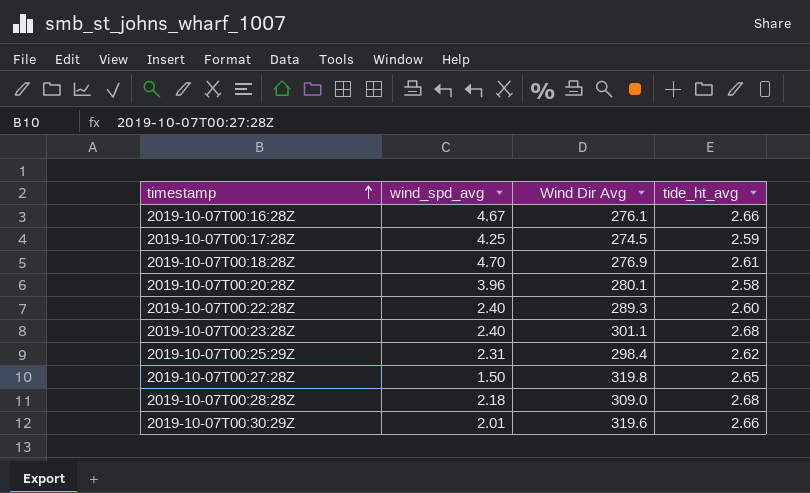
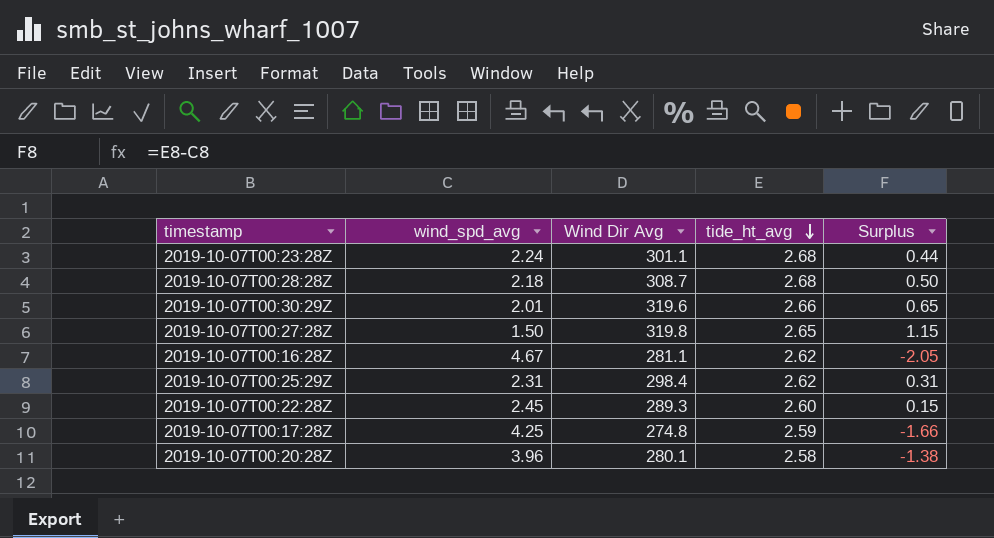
row order: timestamp ascending -> tide_ht_avg descending
column Surplus | formula: none -> [tide_ht_avg] - [wind_spd_avg]
row 2019-10-07T00:18:28Z: 4.70 | 276.9 | 2.61 -> none
2019-10-07T00:23:28Z | wind_spd_avg: 2.40 -> 2.24
2019-10-07T00:28:28Z | Wind Dir Avg: 309.0 -> 308.7
2019-10-07T00:16:28Z | Wind Dir Avg: 276.1 -> 281.1
2019-10-07T00:16:28Z | tide_ht_avg: 2.66 -> 2.62
2019-10-07T00:22:28Z | wind_spd_avg: 2.40 -> 2.45
2019-10-07T00:17:28Z | Wind Dir Avg: 274.5 -> 274.8

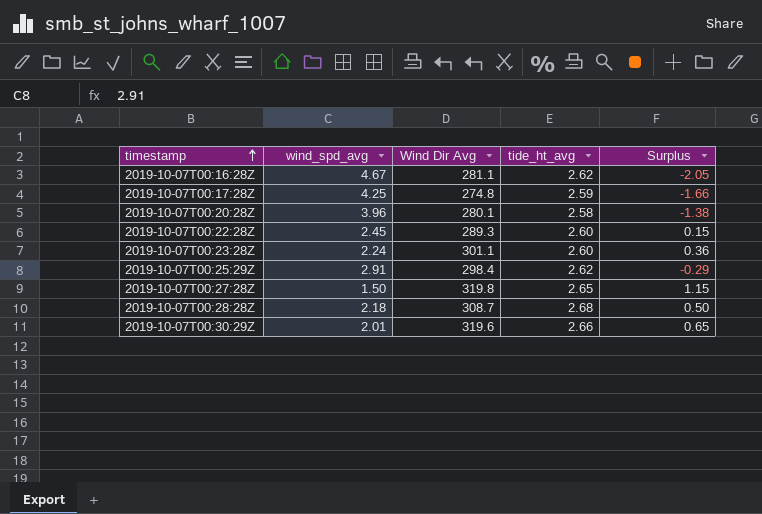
row order: tide_ht_avg descending -> timestamp ascending
2019-10-07T00:23:28Z | tide_ht_avg: 2.68 -> 2.60
2019-10-07T00:23:28Z | Surplus: 0.44 -> 0.36
2019-10-07T00:25:29Z | wind_spd_avg: 2.31 -> 2.91
2019-10-07T00:25:29Z | Surplus: 0.31 -> -0.29

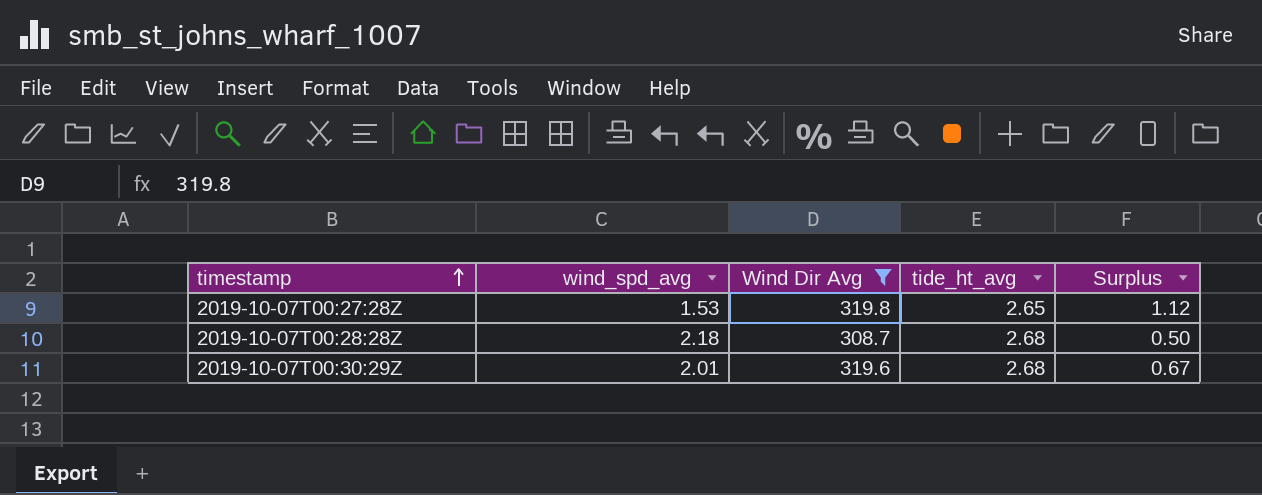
filter: none -> Wind Dir Avg >= 308.7
2019-10-07T00:27:28Z | wind_spd_avg: 1.50 -> 1.53
2019-10-07T00:27:28Z | Surplus: 1.15 -> 1.12
2019-10-07T00:30:29Z | tide_ht_avg: 2.66 -> 2.68
2019-10-07T00:30:29Z | Surplus: 0.65 -> 0.67

